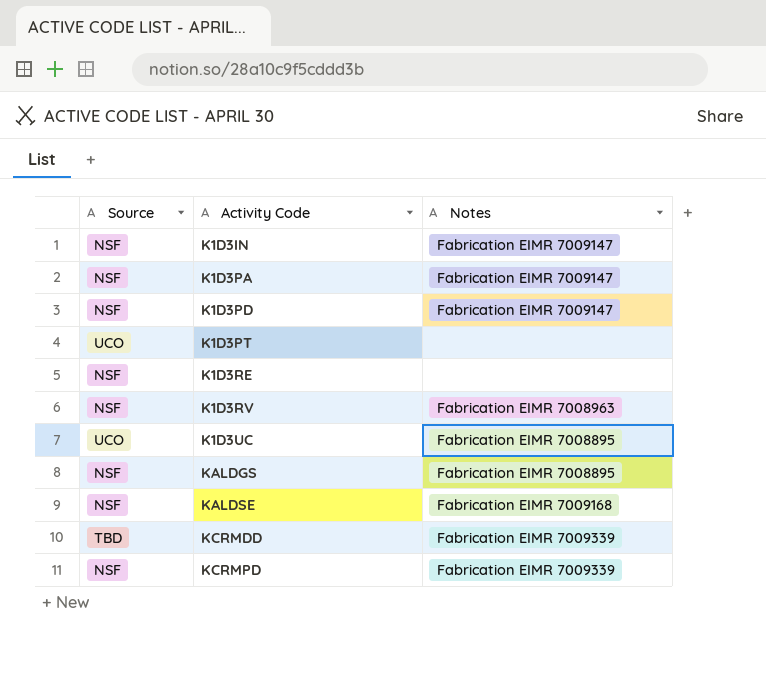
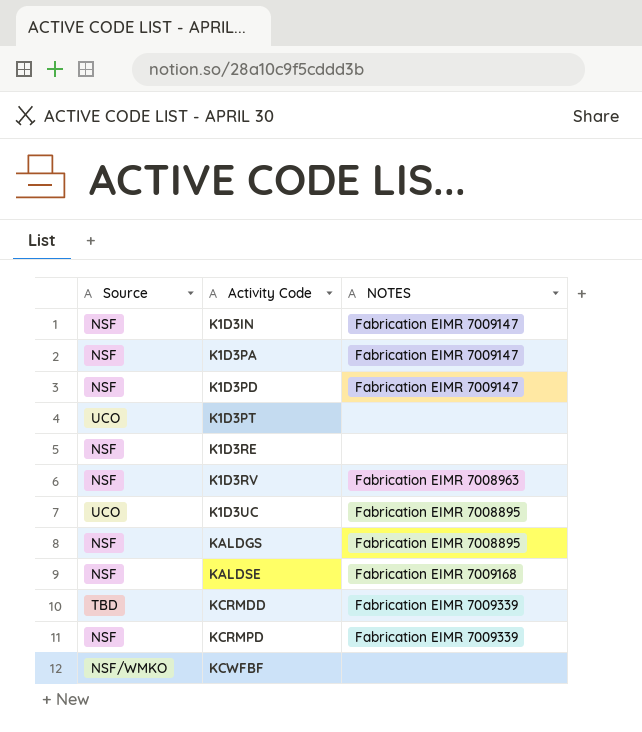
column name: Notes -> NOTES
row KCWFBF: none -> NSF/WMKO | none

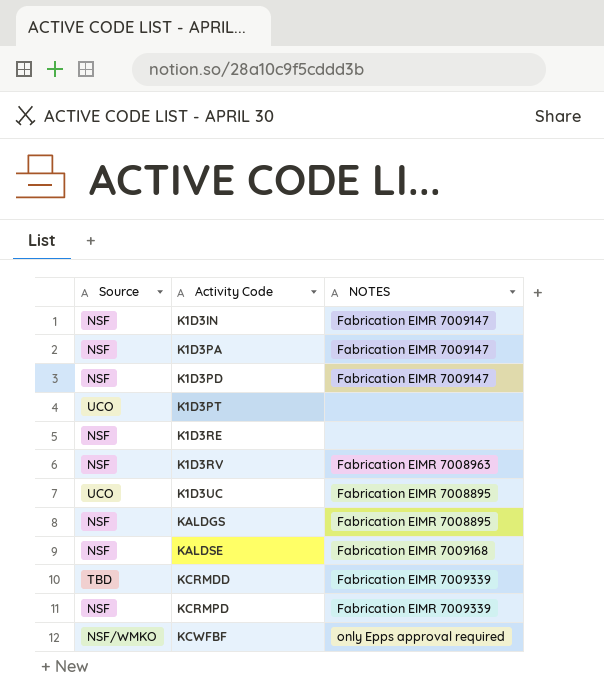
KCWFBF | NOTES: none -> only Epps approval required

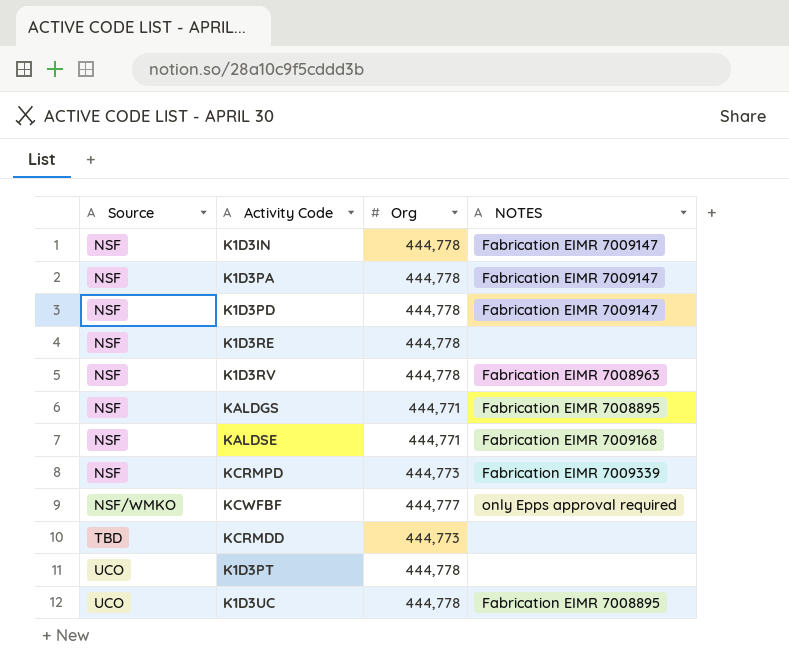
row order: Activity Code ascending -> Source ascending
column Org | position: none -> 3
KCRMDD | NOTES: Fabrication EIMR 7009339 -> none

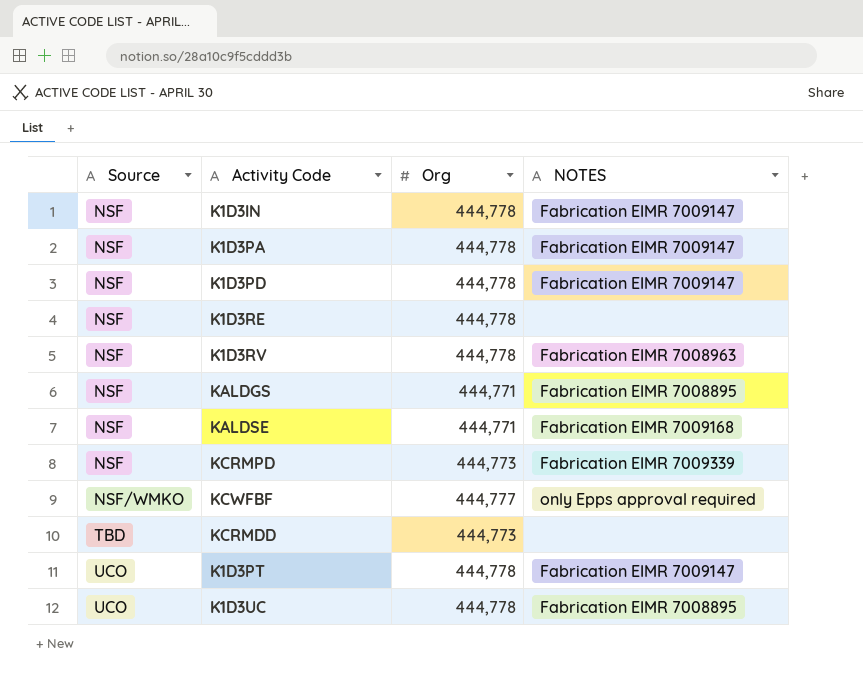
K1D3PT | NOTES: none -> Fabrication EIMR 7009147

